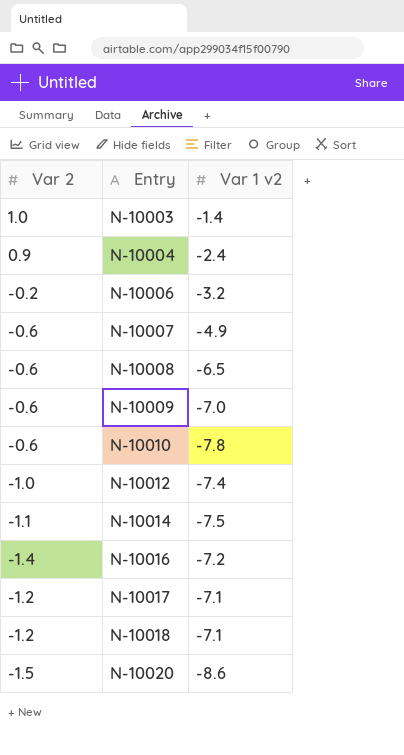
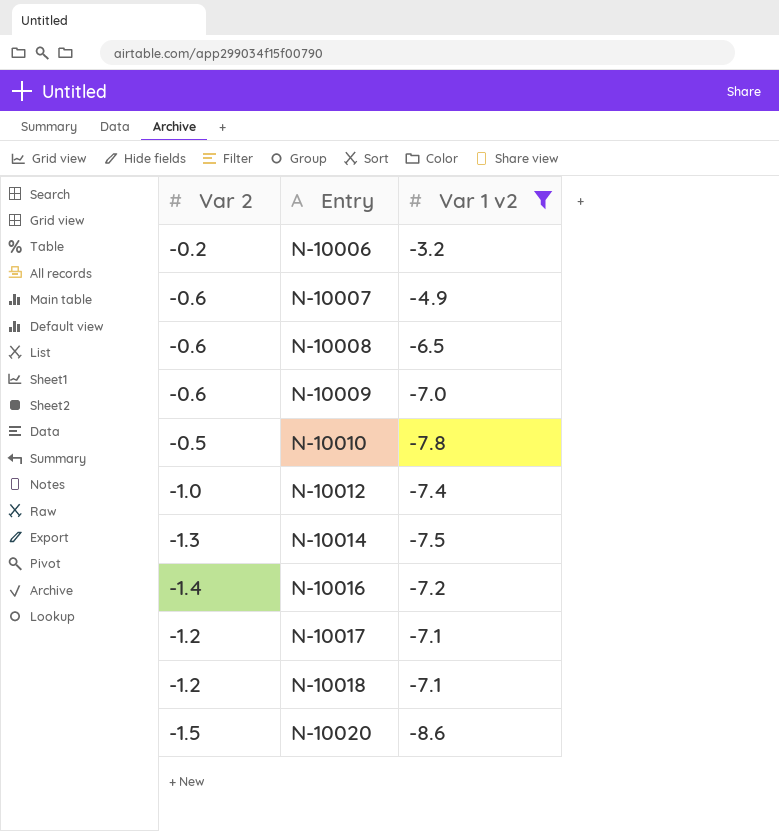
filter: none -> Var 1 v2 <= -3.2
N-10010 | Var 2: -0.6 -> -0.5
N-10014 | Var 2: -1.1 -> -1.3

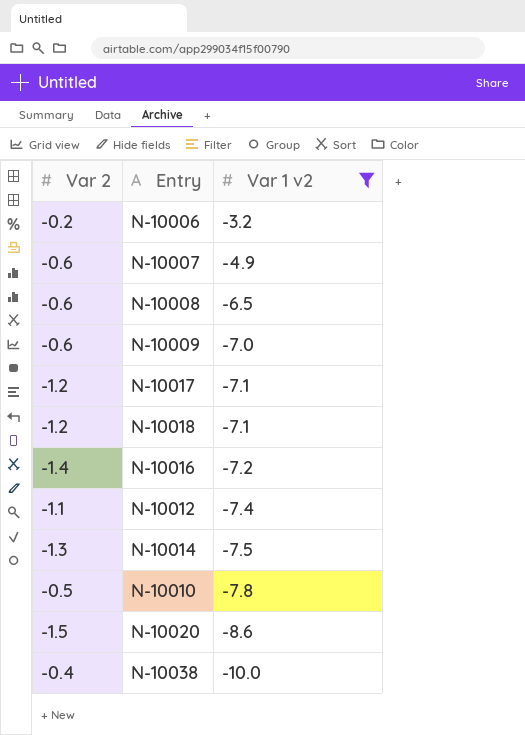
row order: Entry ascending -> Var 1 v2 descending
N-10012 | Var 2: -1.0 -> -1.1
row N-10038: none -> -0.4 | -10.0

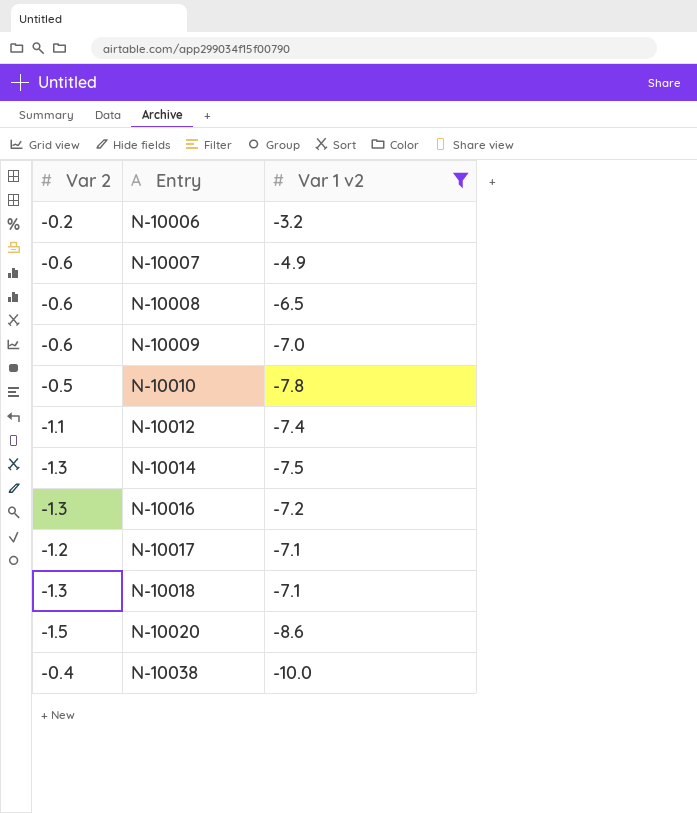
row order: Var 1 v2 descending -> Entry ascending
N-10016 | Var 2: -1.4 -> -1.3
N-10018 | Var 2: -1.2 -> -1.3

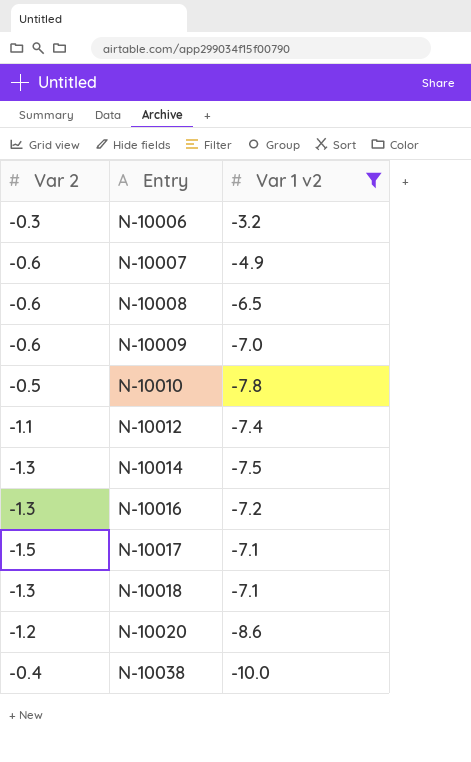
N-10006 | Var 2: -0.2 -> -0.3
N-10017 | Var 2: -1.2 -> -1.5
N-10020 | Var 2: -1.5 -> -1.2

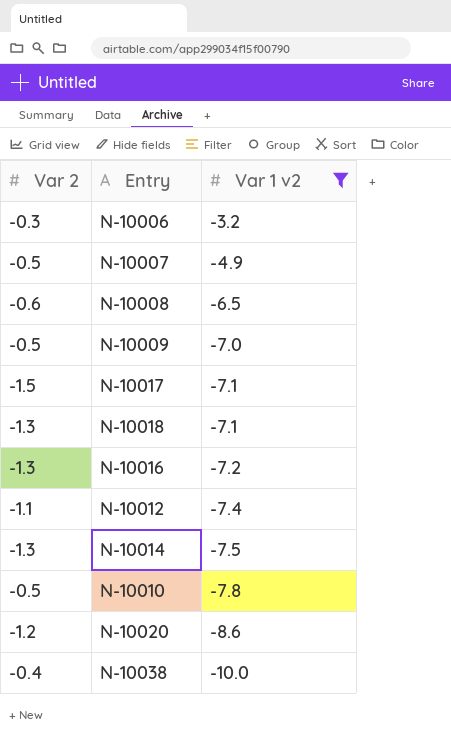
row order: Entry ascending -> Var 1 v2 descending
N-10007 | Var 2: -0.6 -> -0.5
N-10009 | Var 2: -0.6 -> -0.5

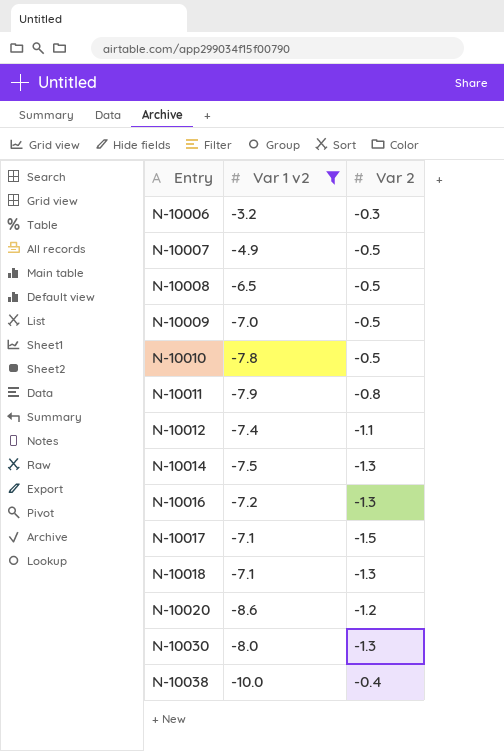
row order: Var 1 v2 descending -> Entry ascending
column Var 2 | position: 1 -> 3
N-10008 | Var 2: -0.6 -> -0.5
row N-10011: none -> -7.9 | -0.8
row N-10030: none -> -8.0 | -1.3

